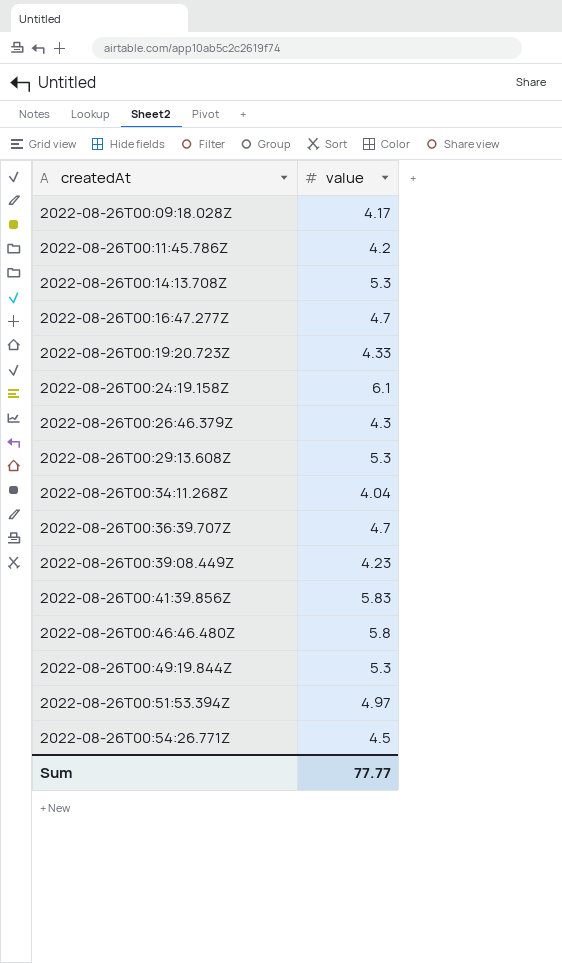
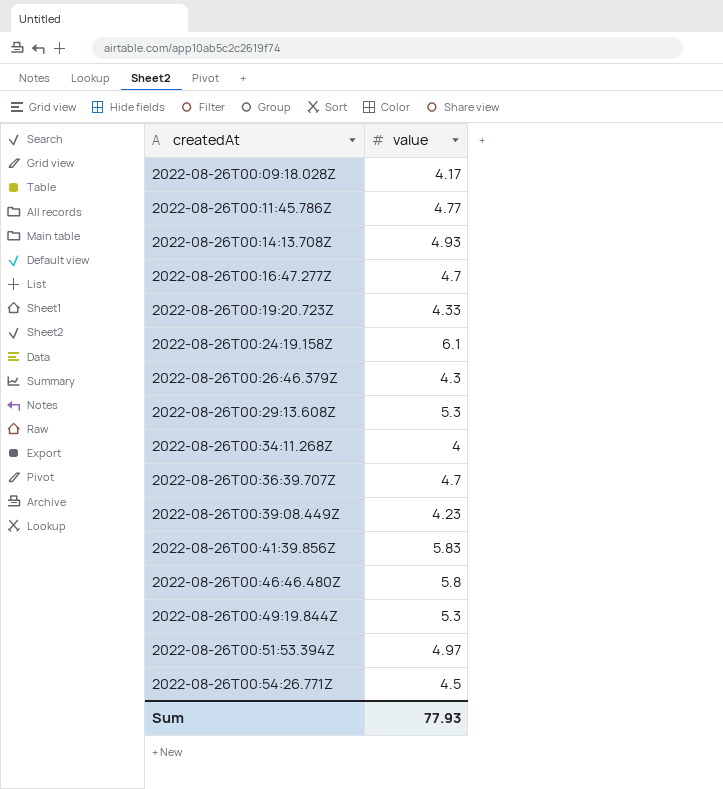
2022-08-26T00:11:45.786Z | value: 4.2 -> 4.77
2022-08-26T00:14:13.708Z | value: 5.3 -> 4.93
2022-08-26T00:34:11.268Z | value: 4.04 -> 4
Sum | value: 77.77 -> 77.93

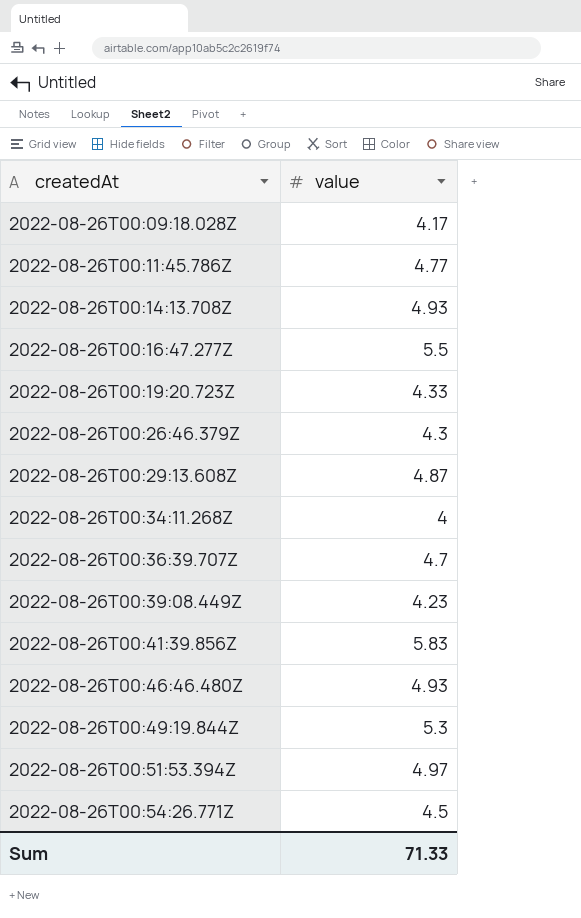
row 2022-08-26T00:24:19.158Z: 6.1 -> none
2022-08-26T00:16:47.277Z | value: 4.7 -> 5.5
2022-08-26T00:29:13.608Z | value: 5.3 -> 4.87
2022-08-26T00:46:46.480Z | value: 5.8 -> 4.93
Sum | value: 77.93 -> 71.33

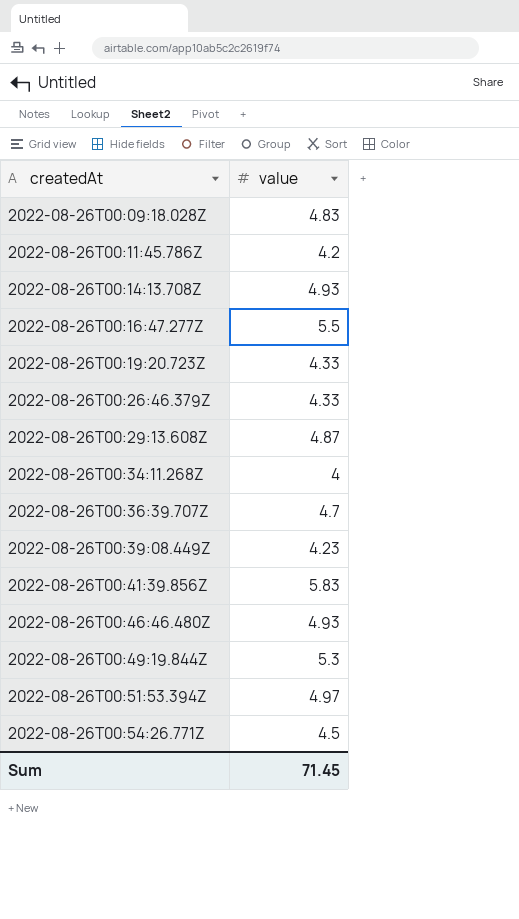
2022-08-26T00:09:18.028Z | value: 4.17 -> 4.83
2022-08-26T00:11:45.786Z | value: 4.77 -> 4.2
2022-08-26T00:26:46.379Z | value: 4.3 -> 4.33
Sum | value: 71.33 -> 71.45

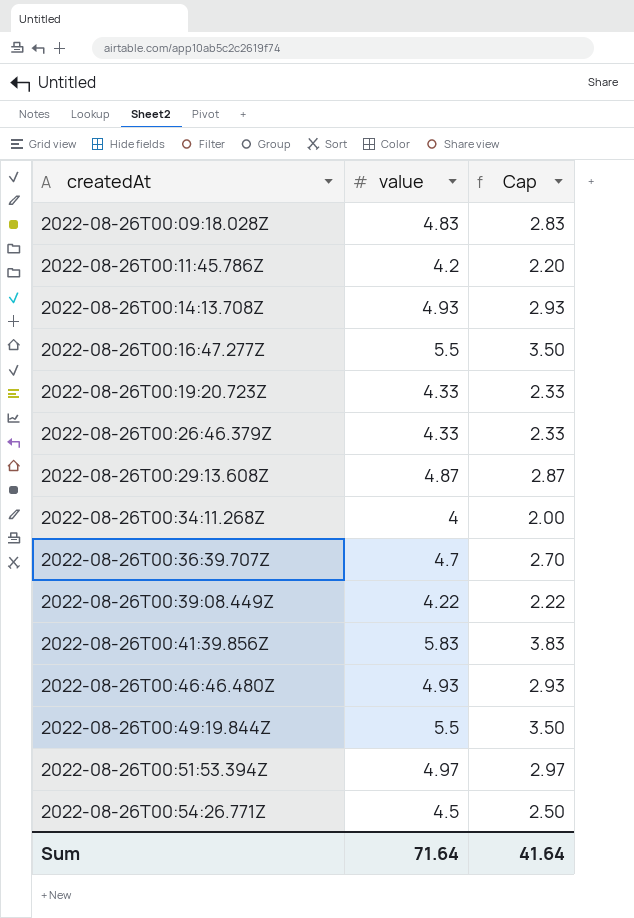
column Cap | formula: none -> [value] - 2
2022-08-26T00:39:08.449Z | value: 4.23 -> 4.22
2022-08-26T00:49:19.844Z | value: 5.3 -> 5.5
Sum | value: 71.45 -> 71.64

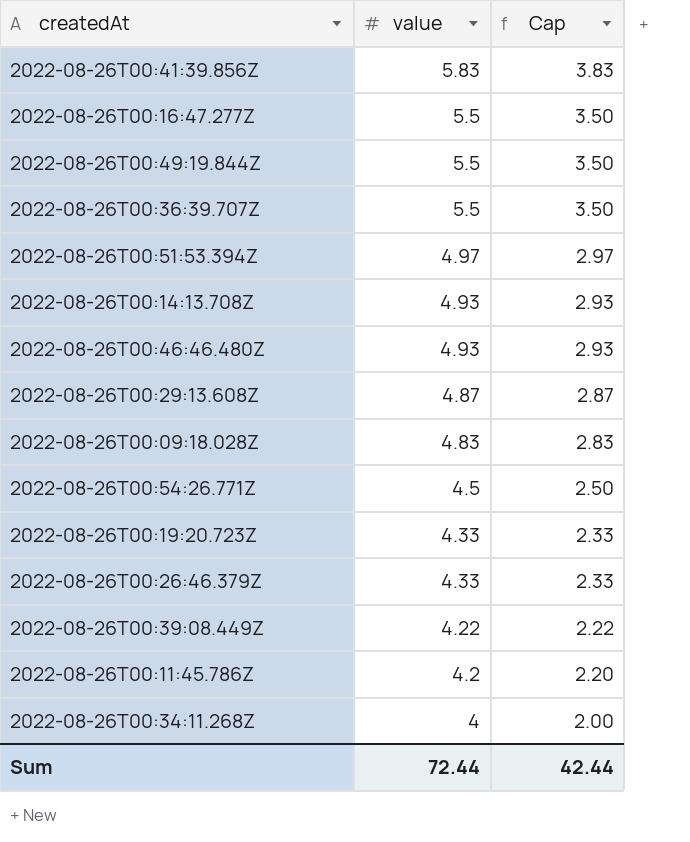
row order: createdAt ascending -> value descending
2022-08-26T00:36:39.707Z | value: 4.7 -> 5.5
2022-08-26T00:36:39.707Z | Cap: 2.70 -> 3.50
Sum | value: 71.64 -> 72.44
Sum | Cap: 41.64 -> 42.44

